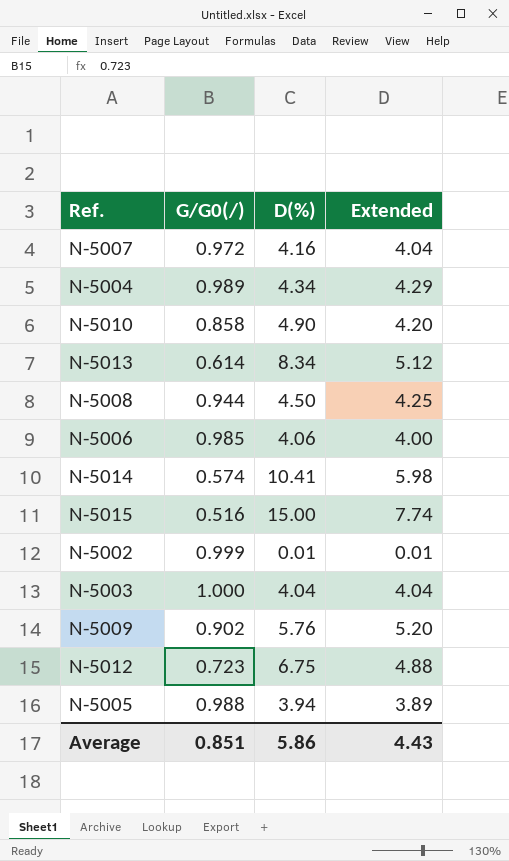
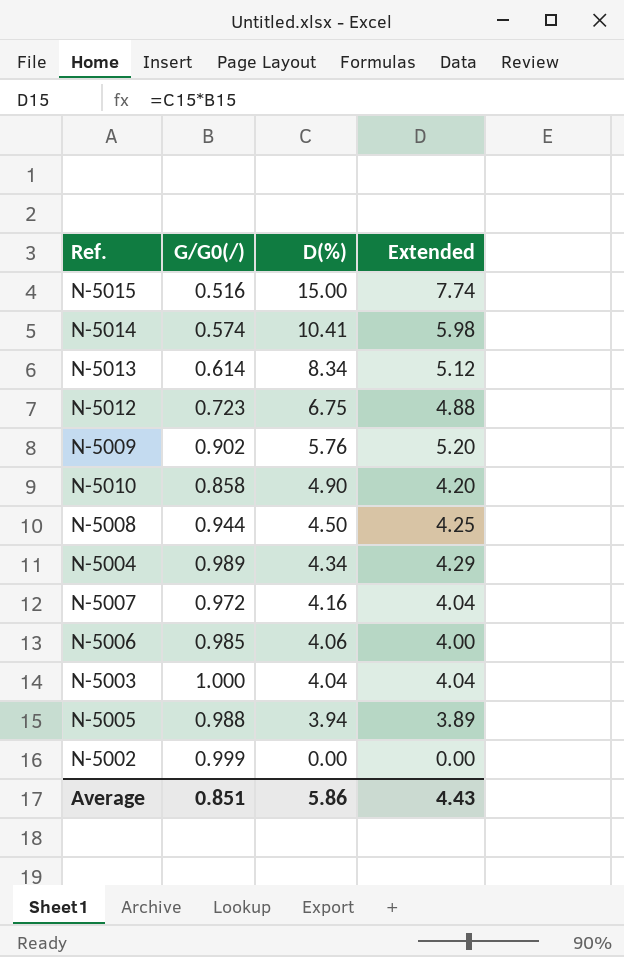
row order: none -> D(%) descending
N-5002 | D(%): 0.01 -> 0.00
N-5002 | Extended: 0.01 -> 0.00

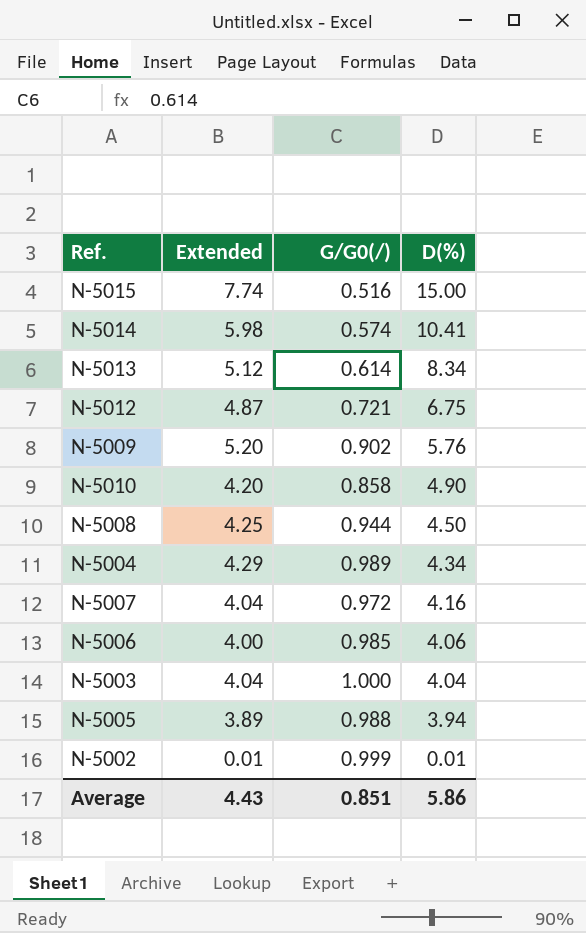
column Extended | position: 4 -> 2
N-5012 | Extended: 4.88 -> 4.87
N-5012 | G/G0(/): 0.723 -> 0.721
N-5002 | Extended: 0.00 -> 0.01
N-5002 | D(%): 0.00 -> 0.01

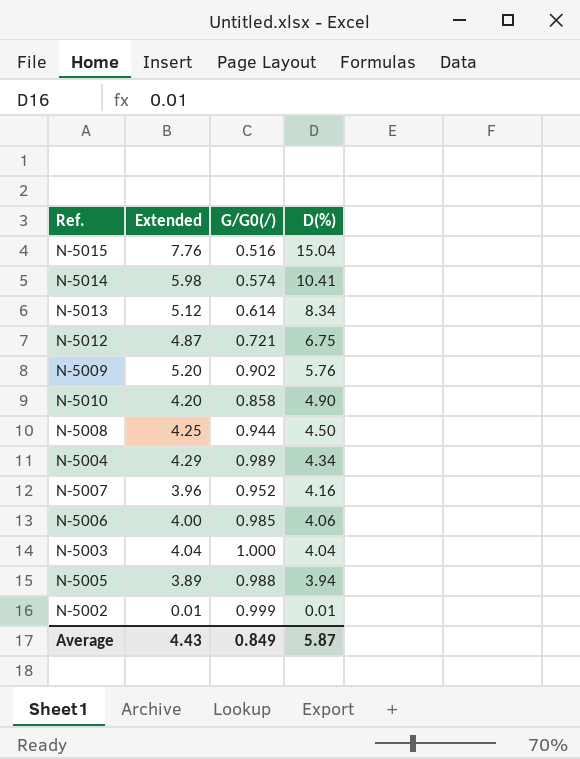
N-5015 | Extended: 7.74 -> 7.76
N-5015 | D(%): 15.00 -> 15.04
N-5007 | Extended: 4.04 -> 3.96
N-5007 | G/G0(/): 0.972 -> 0.952
Average | G/G0(/): 0.851 -> 0.849
Average | D(%): 5.86 -> 5.87

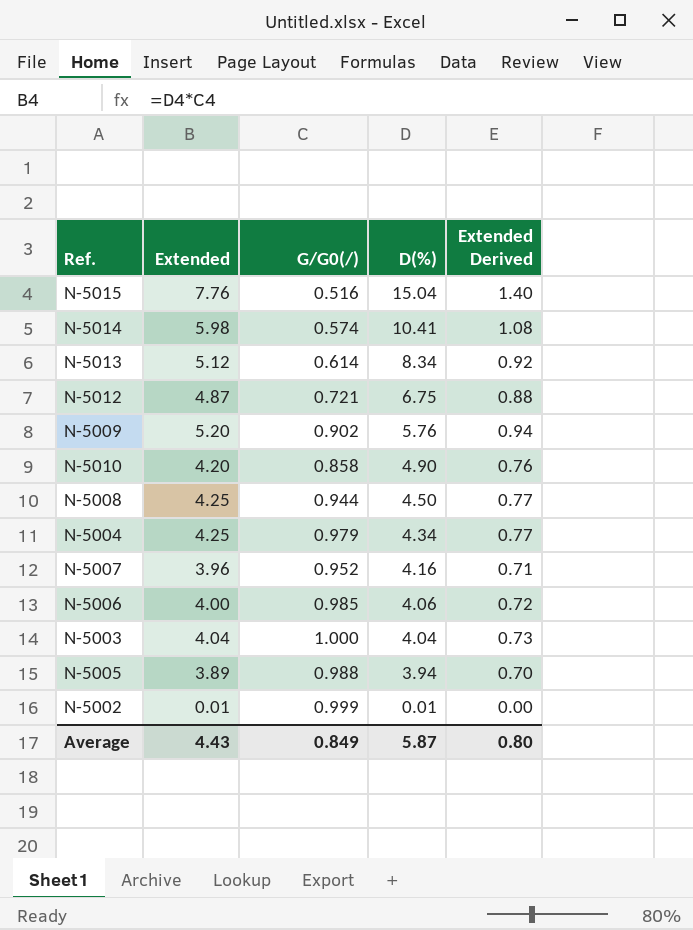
column Extended Derived | formula: none -> [Extended] * 0.18
N-5004 | Extended: 4.29 -> 4.25
N-5004 | G/G0(/): 0.989 -> 0.979

